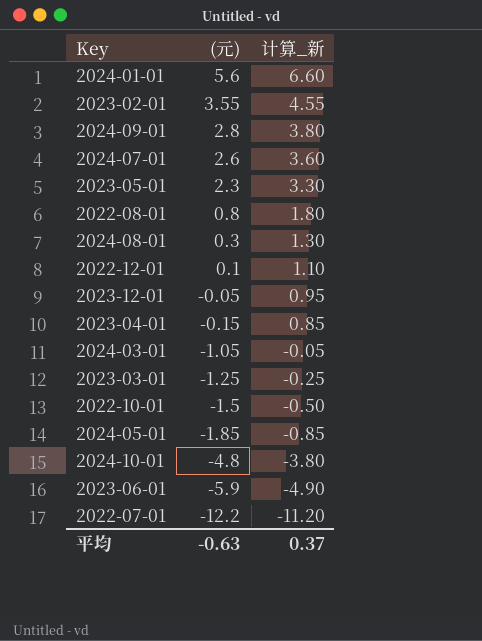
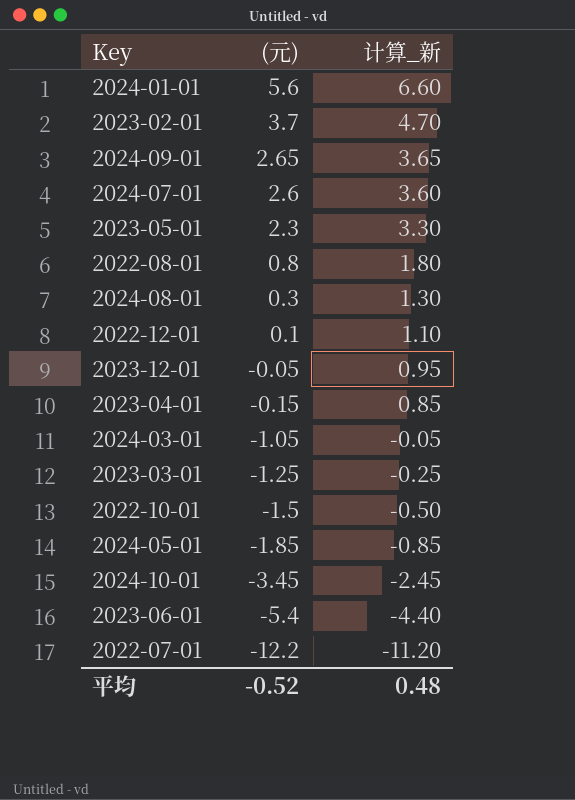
2023-02-01 | (元): 3.55 -> 3.7
2023-02-01 | 计算_新: 4.55 -> 4.70
2024-09-01 | (元): 2.8 -> 2.65
2024-09-01 | 计算_新: 3.80 -> 3.65
2024-10-01 | (元): -4.8 -> -3.45
2024-10-01 | 计算_新: -3.80 -> -2.45
2023-06-01 | (元): -5.9 -> -5.4
2023-06-01 | 计算_新: -4.90 -> -4.40
平均 | (元): -0.63 -> -0.52
平均 | 计算_新: 0.37 -> 0.48

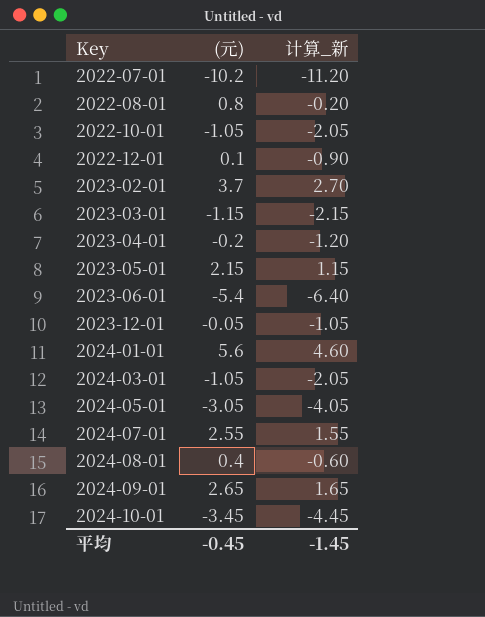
row order: (元) descending -> Key ascending
column 计算_新 | formula: [(元)] + 1 -> [(元)] - 1
2022-07-01 | (元): -12.2 -> -10.2
2022-10-01 | (元): -1.5 -> -1.05
2023-03-01 | (元): -1.25 -> -1.15
2023-04-01 | (元): -0.15 -> -0.2
2023-05-01 | (元): 2.3 -> 2.15
2024-05-01 | (元): -1.85 -> -3.05
2024-07-01 | (元): 2.6 -> 2.55
2024-08-01 | (元): 0.3 -> 0.4
平均 | (元): -0.52 -> -0.45
平均 | 计算_新: 0.48 -> -1.45

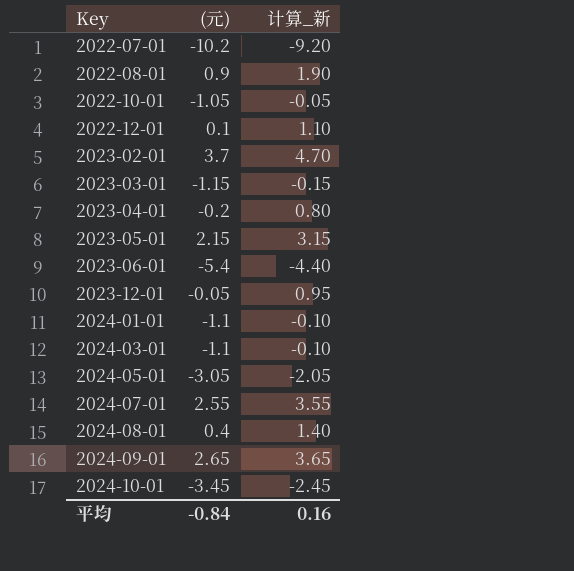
column 计算_新 | formula: [(元)] - 1 -> [(元)] + 1
2022-08-01 | (元): 0.8 -> 0.9
2024-01-01 | (元): 5.6 -> -1.1
2024-03-01 | (元): -1.05 -> -1.1
平均 | (元): -0.45 -> -0.84
平均 | 计算_新: -1.45 -> 0.16

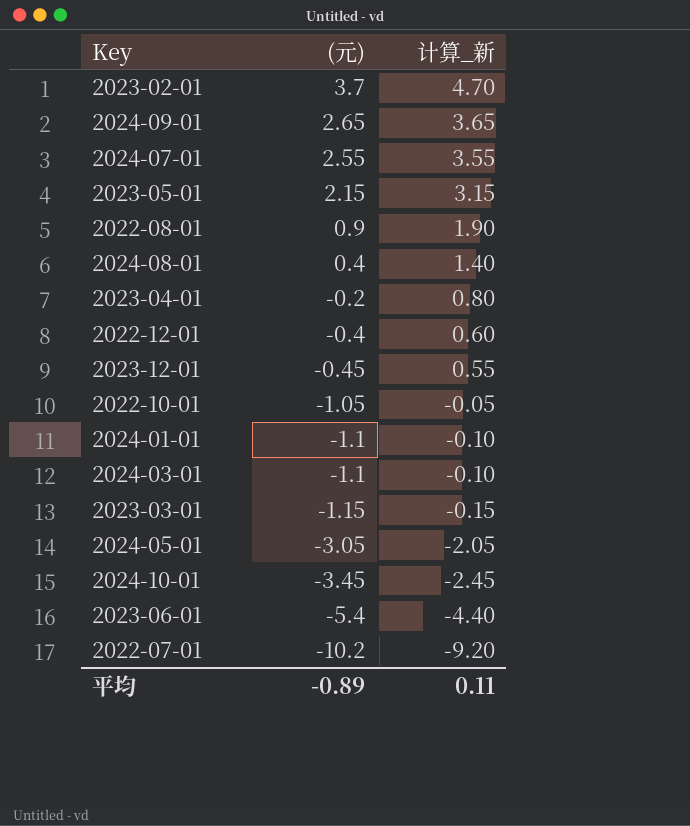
row order: Key ascending -> (元) descending
2022-12-01 | (元): 0.1 -> -0.4
2022-12-01 | 计算_新: 1.10 -> 0.60
2023-12-01 | (元): -0.05 -> -0.45
2023-12-01 | 计算_新: 0.95 -> 0.55
平均 | (元): -0.84 -> -0.89
平均 | 计算_新: 0.16 -> 0.11

